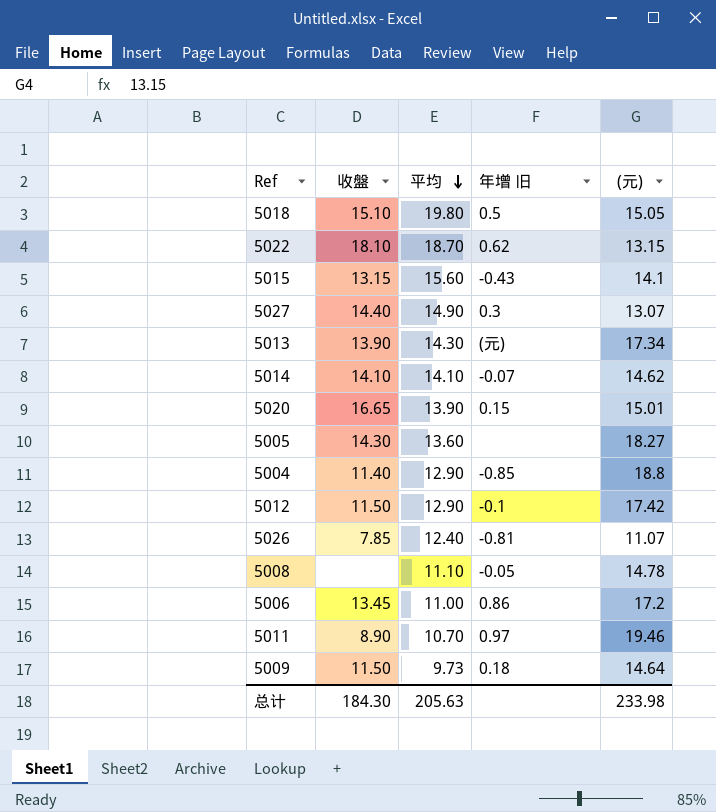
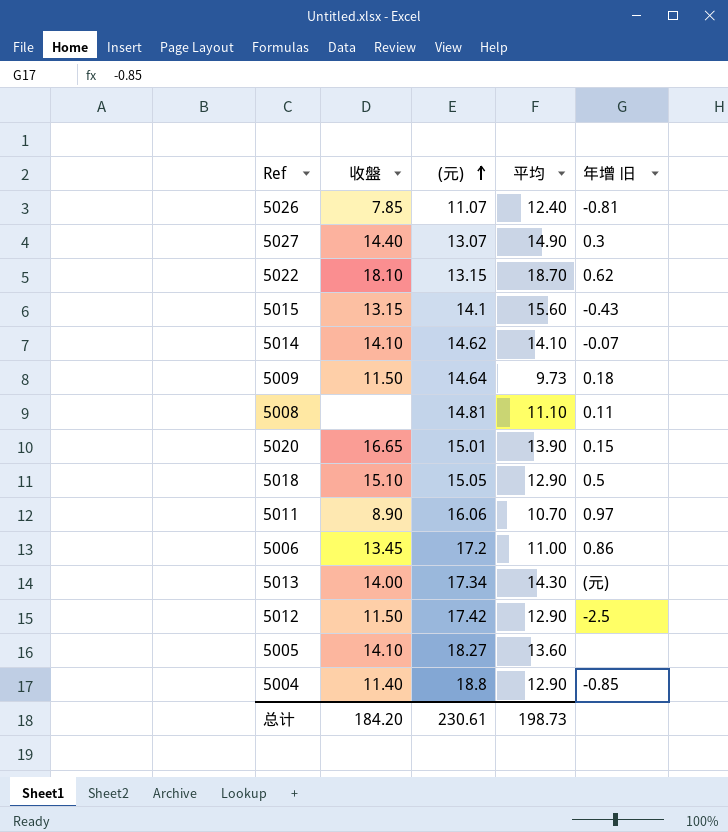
row order: 平均 descending -> (元) ascending
column (元) | position: 5 -> 3
5008 | (元): 14.78 -> 14.81
5008 | 年增 旧: -0.05 -> 0.11
5018 | 平均: 19.80 -> 12.90
5011 | (元): 19.46 -> 16.06
5013 | 收盤: 13.90 -> 14.00
5012 | 年增 旧: -0.1 -> -2.5
5005 | 收盤: 14.30 -> 14.10
总计 | 收盤: 184.30 -> 184.20
总计 | (元): 233.98 -> 230.61
总计 | 平均: 205.63 -> 198.73

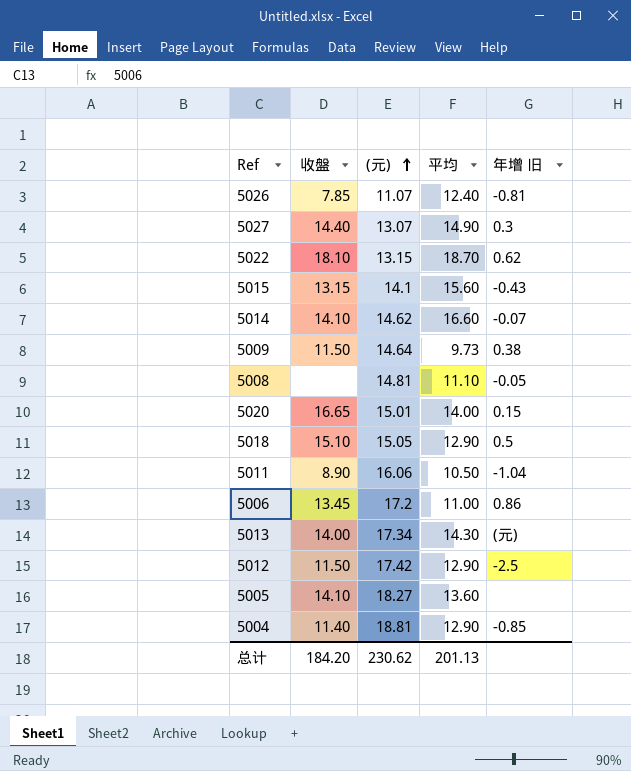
5014 | 平均: 14.10 -> 16.60
5009 | 年增 旧: 0.18 -> 0.38
5008 | 年增 旧: 0.11 -> -0.05
5020 | 平均: 13.90 -> 14.00
5011 | 平均: 10.70 -> 10.50
5011 | 年增 旧: 0.97 -> -1.04
5004 | (元): 18.8 -> 18.81
总计 | (元): 230.61 -> 230.62
总计 | 平均: 198.73 -> 201.13

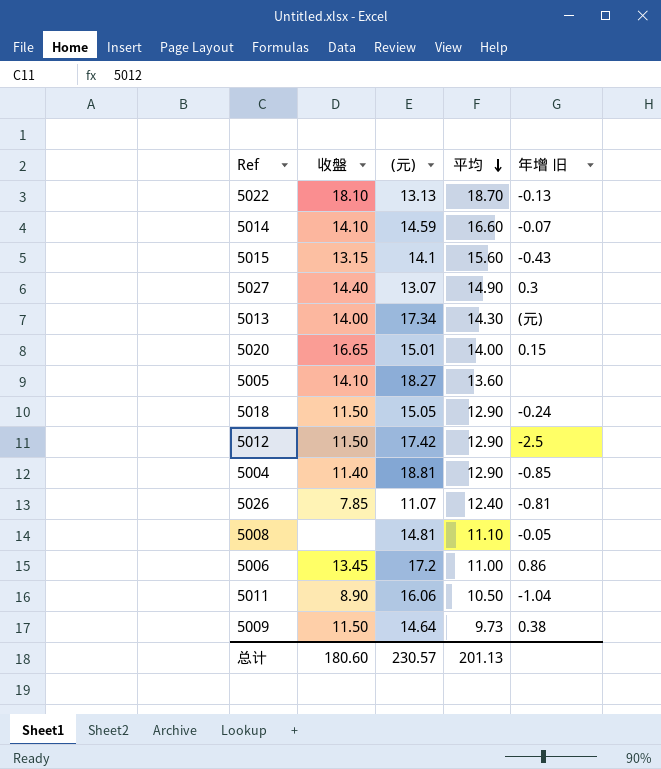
row order: (元) ascending -> 平均 descending
5022 | (元): 13.15 -> 13.13
5022 | 年增 旧: 0.62 -> -0.13
5014 | (元): 14.62 -> 14.59
5018 | 收盤: 15.10 -> 11.50
5018 | 年增 旧: 0.5 -> -0.24
总计 | 收盤: 184.20 -> 180.60
总计 | (元): 230.62 -> 230.57

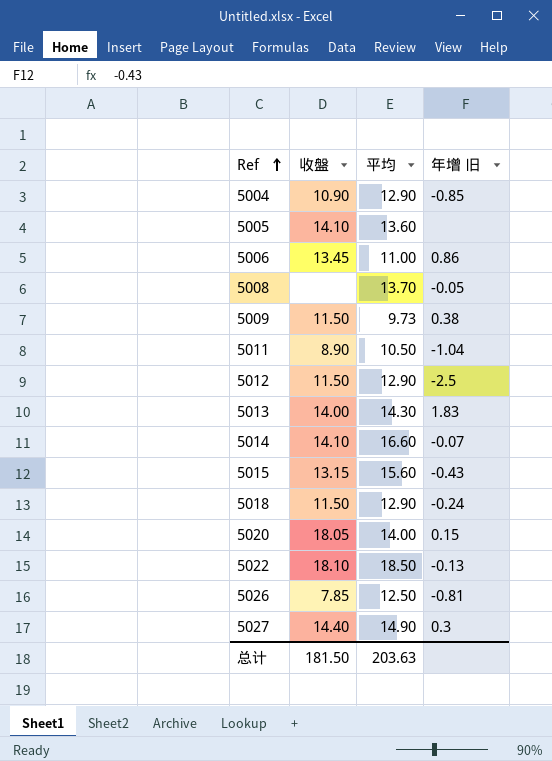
row order: 平均 descending -> Ref ascending
column (元) | position: 3 -> none
5004 | 收盤: 11.40 -> 10.90
5008 | 平均: 11.10 -> 13.70
5013 | 年增 旧: (元) -> 1.83
5020 | 收盤: 16.65 -> 18.05
5022 | 平均: 18.70 -> 18.50
5026 | 平均: 12.40 -> 12.50
总计 | 收盤: 180.60 -> 181.50
总计 | 平均: 201.13 -> 203.63

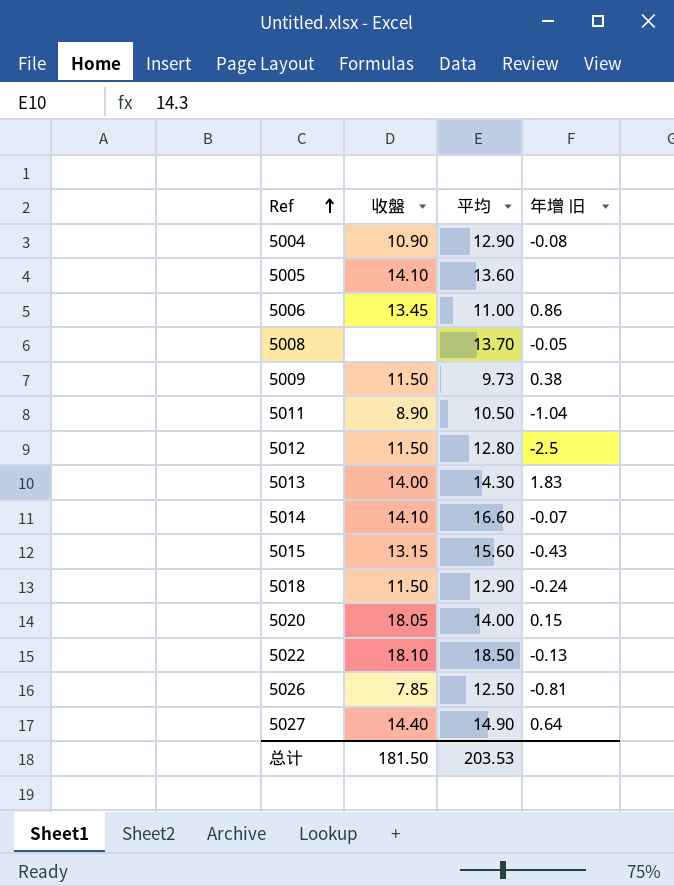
5004 | 年增 旧: -0.85 -> -0.08
5012 | 平均: 12.90 -> 12.80
5027 | 年增 旧: 0.3 -> 0.64
总计 | 平均: 203.63 -> 203.53

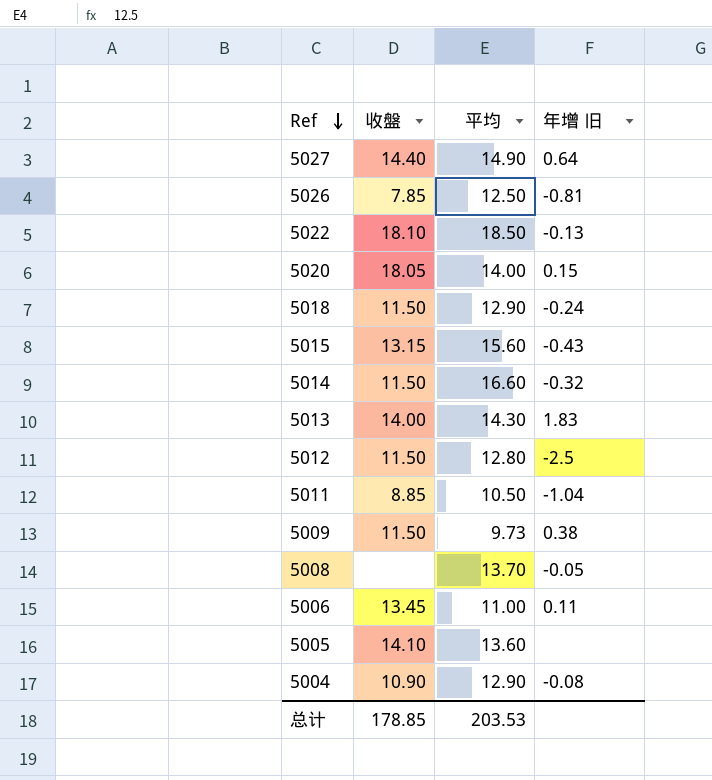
row order: Ref ascending -> Ref descending
5014 | 收盤: 14.10 -> 11.50
5014 | 年增 旧: -0.07 -> -0.32
5011 | 收盤: 8.90 -> 8.85
5006 | 年增 旧: 0.86 -> 0.11
总计 | 收盤: 181.50 -> 178.85

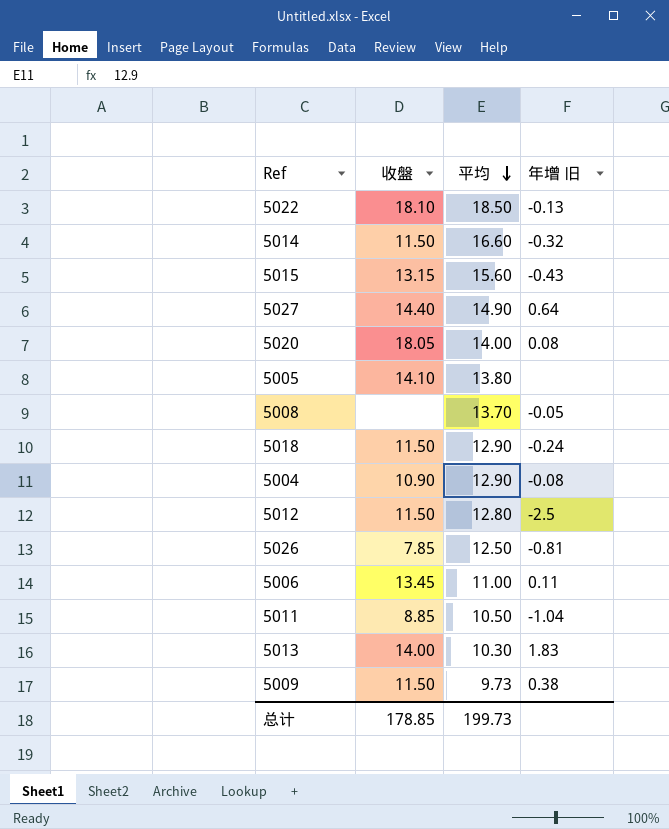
row order: Ref descending -> 平均 descending
5020 | 年增 旧: 0.15 -> 0.08
5005 | 平均: 13.60 -> 13.80
5013 | 平均: 14.30 -> 10.30
总计 | 平均: 203.53 -> 199.73

